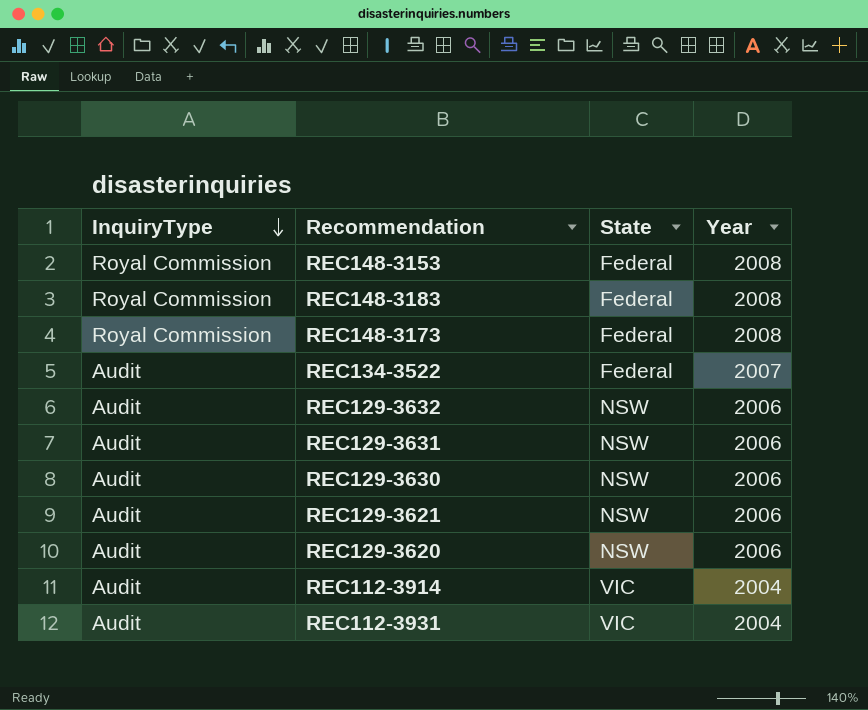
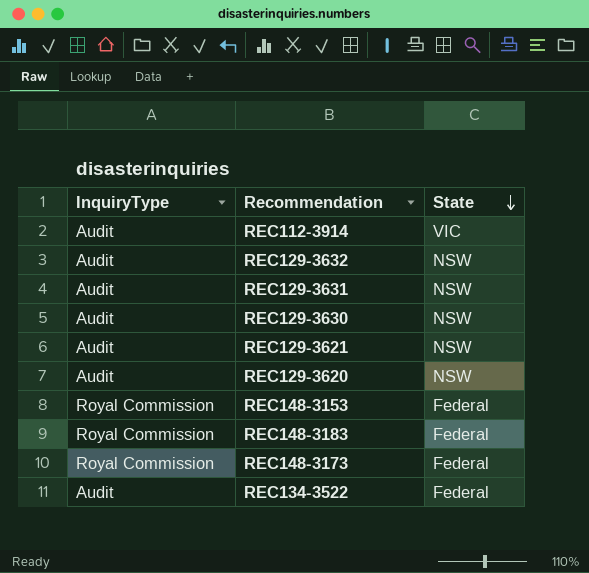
row order: InquiryType descending -> State descending
column Year | position: 4 -> none
row REC112-3931: Audit | VIC | 2004 -> none

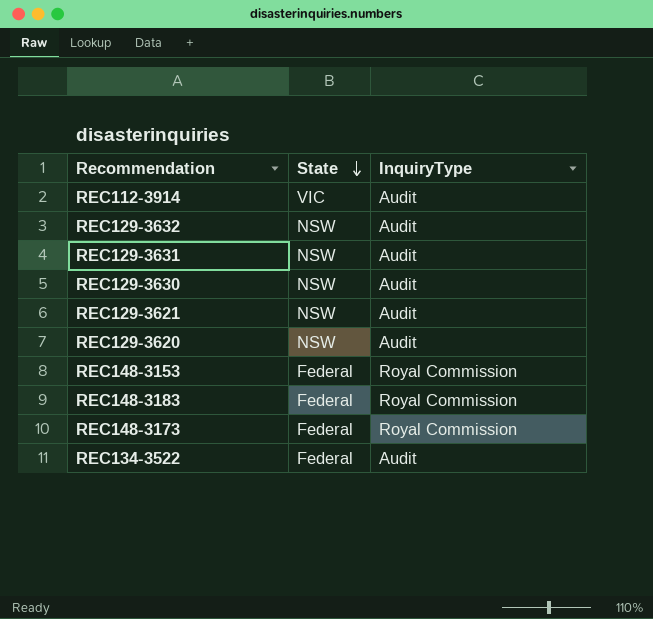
column InquiryType | position: 1 -> 3

